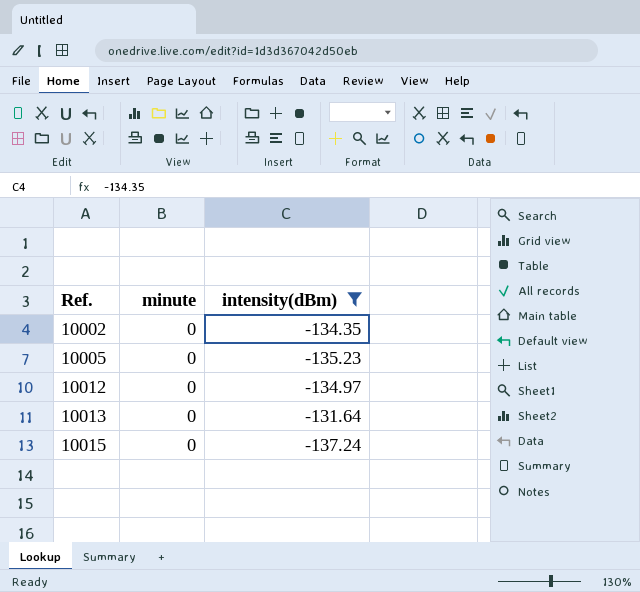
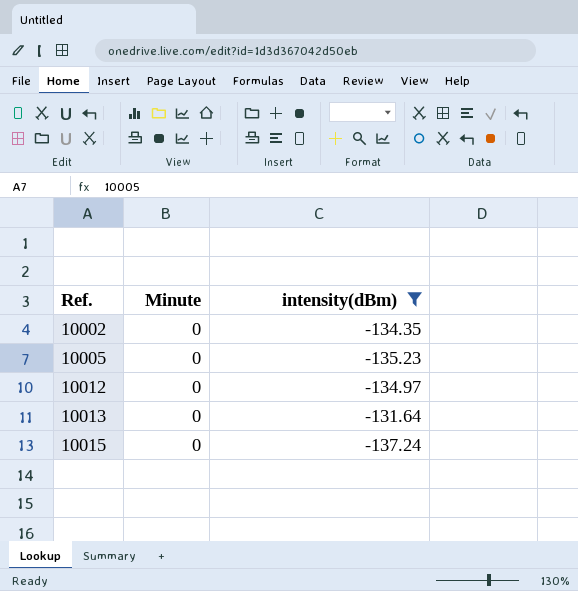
column name: minute -> Minute

